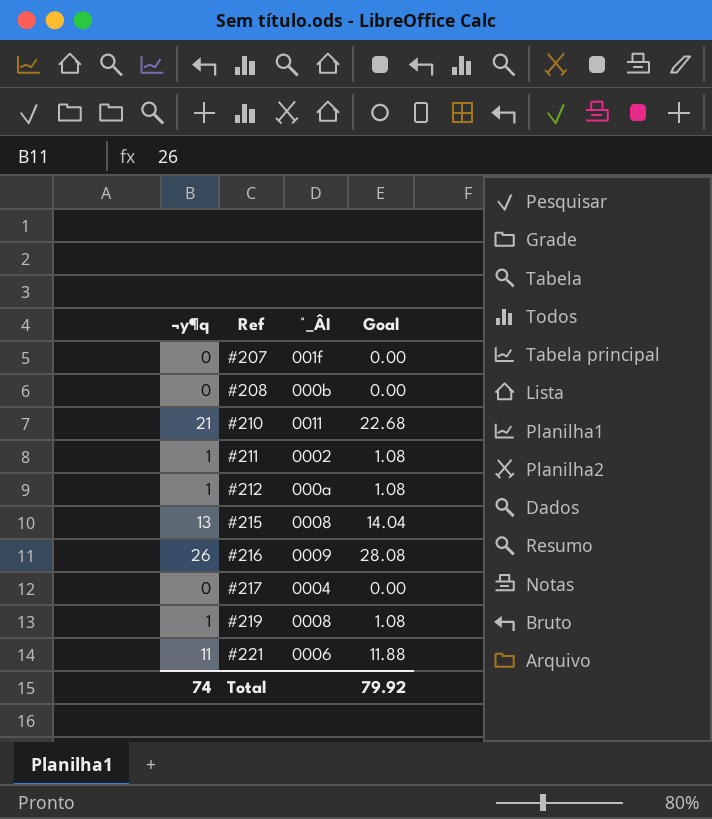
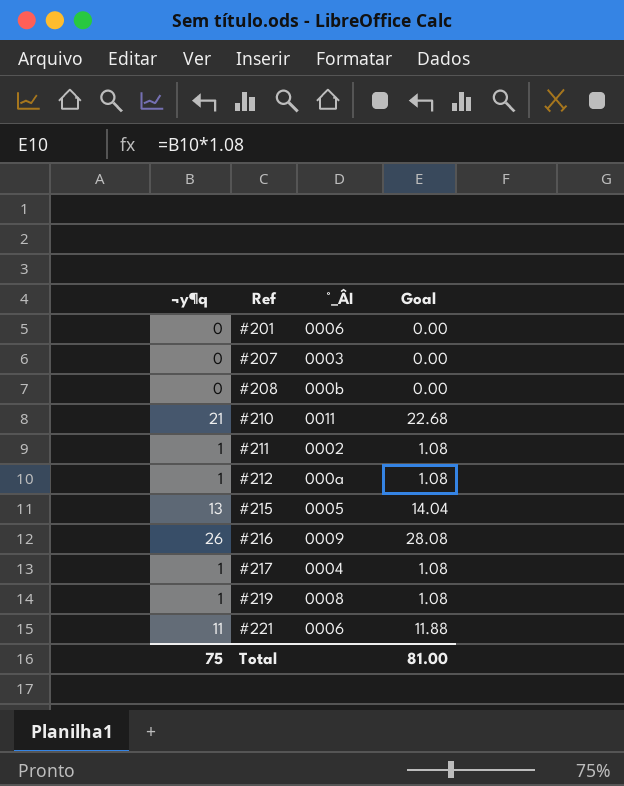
row #201: none -> 0 | 0006 | 0.00
#207 | °_ÂI: 001f -> 0003
#215 | °_ÂI: 0008 -> 0005
#217 | ¬y¶q: 0 -> 1
#217 | Goal: 0.00 -> 1.08
Total | ¬y¶q: 74 -> 75
Total | Goal: 79.92 -> 81.00

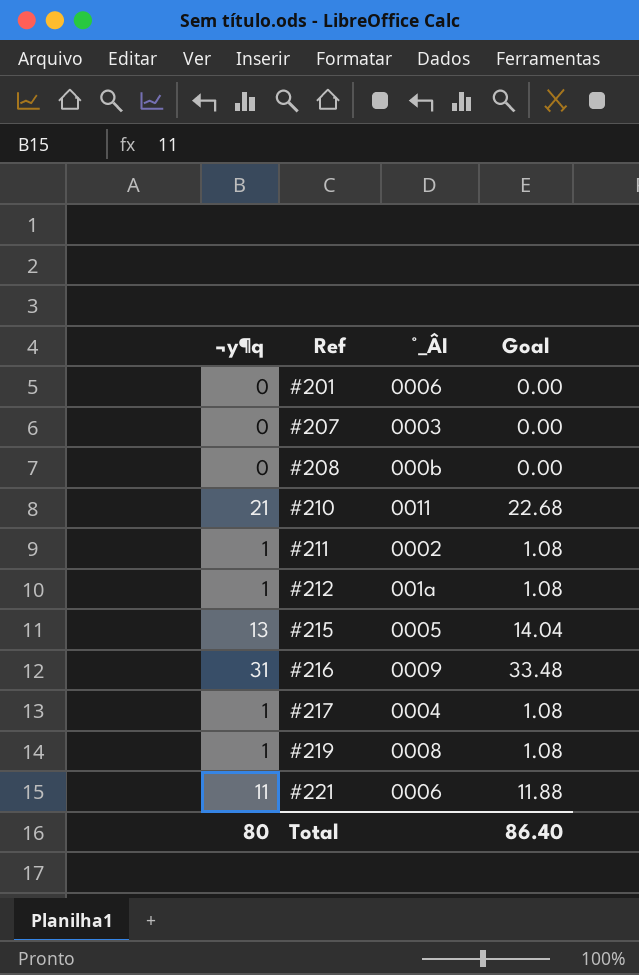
#212 | °_ÂI: 000a -> 001a
#216 | ¬y¶q: 26 -> 31
#216 | Goal: 28.08 -> 33.48
Total | ¬y¶q: 75 -> 80
Total | Goal: 81.00 -> 86.40

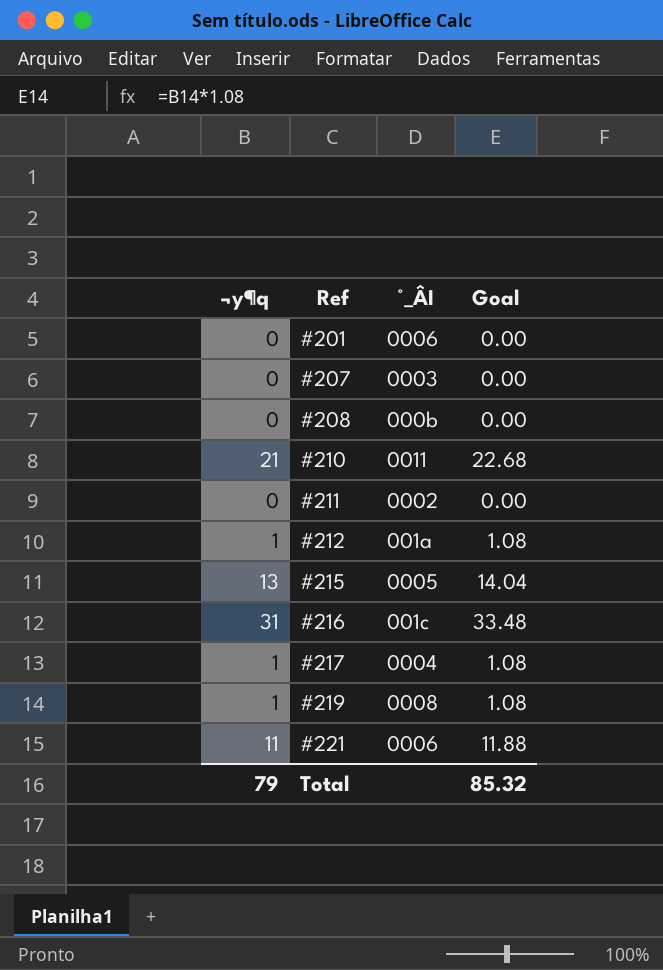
#211 | ¬y¶q: 1 -> 0
#211 | Goal: 1.08 -> 0.00
#216 | °_ÂI: 0009 -> 001c
Total | ¬y¶q: 80 -> 79
Total | Goal: 86.40 -> 85.32

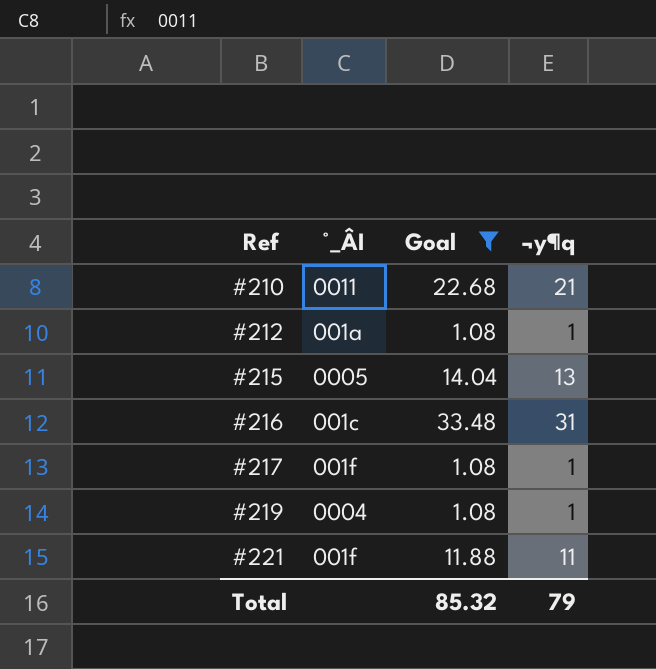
filter: none -> Goal != 0.00
column ¬y¶q | position: 1 -> 4
#217 | °_ÂI: 0004 -> 001f
#219 | °_ÂI: 0008 -> 0004
#221 | °_ÂI: 0006 -> 001f

